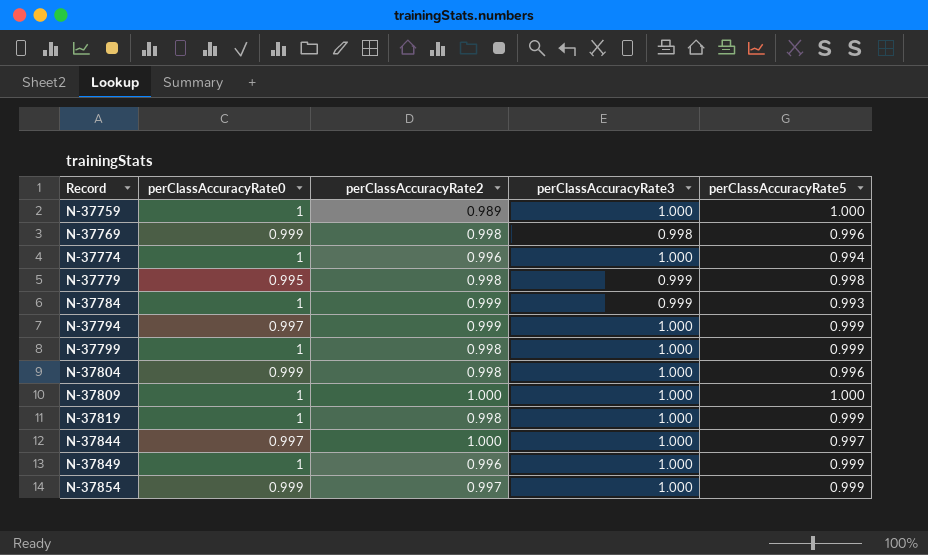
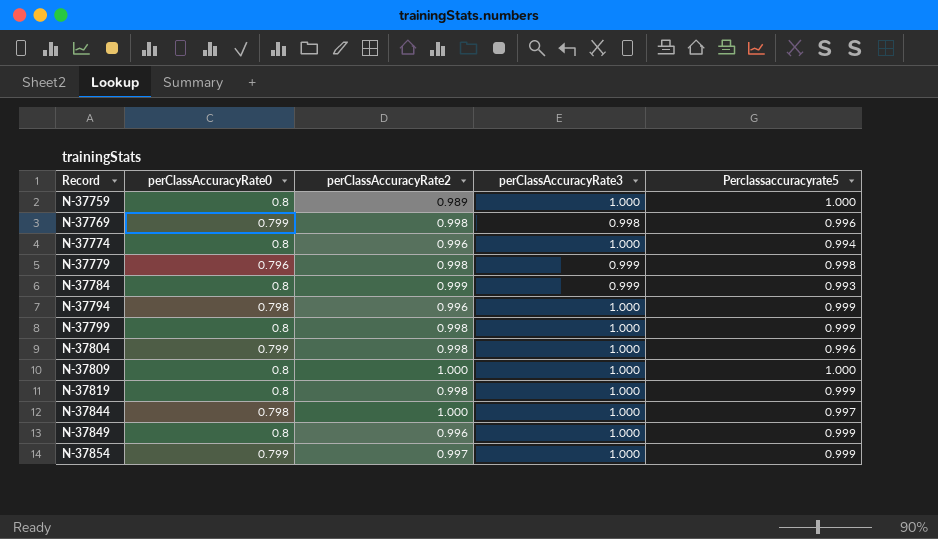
column name: perClassAccuracyRate5 -> Perclassaccuracyrate5
N-37759 | perClassAccuracyRate0: 1 -> 0.8
N-37769 | perClassAccuracyRate0: 0.999 -> 0.799
N-37774 | perClassAccuracyRate0: 1 -> 0.8
N-37779 | perClassAccuracyRate0: 0.995 -> 0.796
N-37784 | perClassAccuracyRate0: 1 -> 0.8
N-37794 | perClassAccuracyRate0: 0.997 -> 0.798
N-37794 | perClassAccuracyRate2: 0.999 -> 0.996
N-37799 | perClassAccuracyRate0: 1 -> 0.8
N-37804 | perClassAccuracyRate0: 0.999 -> 0.799
N-37809 | perClassAccuracyRate0: 1 -> 0.8
N-37819 | perClassAccuracyRate0: 1 -> 0.8
N-37844 | perClassAccuracyRate0: 0.997 -> 0.798
N-37849 | perClassAccuracyRate0: 1 -> 0.8
N-37854 | perClassAccuracyRate0: 0.999 -> 0.799

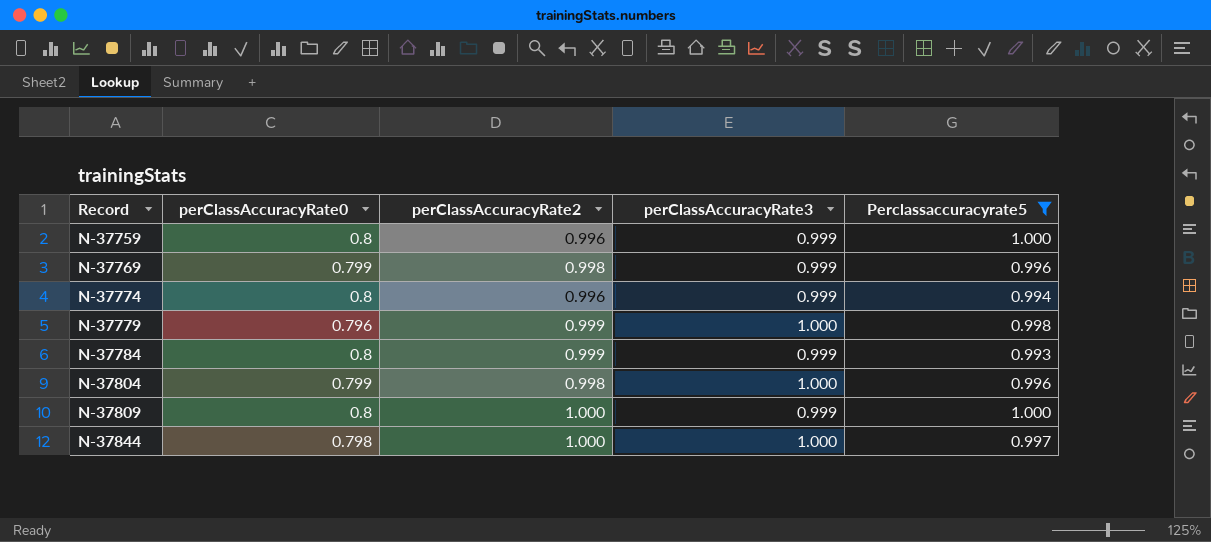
filter: none -> Perclassaccuracyrate5 != 0.999
N-37759 | perClassAccuracyRate2: 0.989 -> 0.996
N-37759 | perClassAccuracyRate3: 1.000 -> 0.999
N-37769 | perClassAccuracyRate3: 0.998 -> 0.999
N-37774 | perClassAccuracyRate3: 1.000 -> 0.999
N-37779 | perClassAccuracyRate2: 0.998 -> 0.999
N-37779 | perClassAccuracyRate3: 0.999 -> 1.000
N-37809 | perClassAccuracyRate3: 1.000 -> 0.999

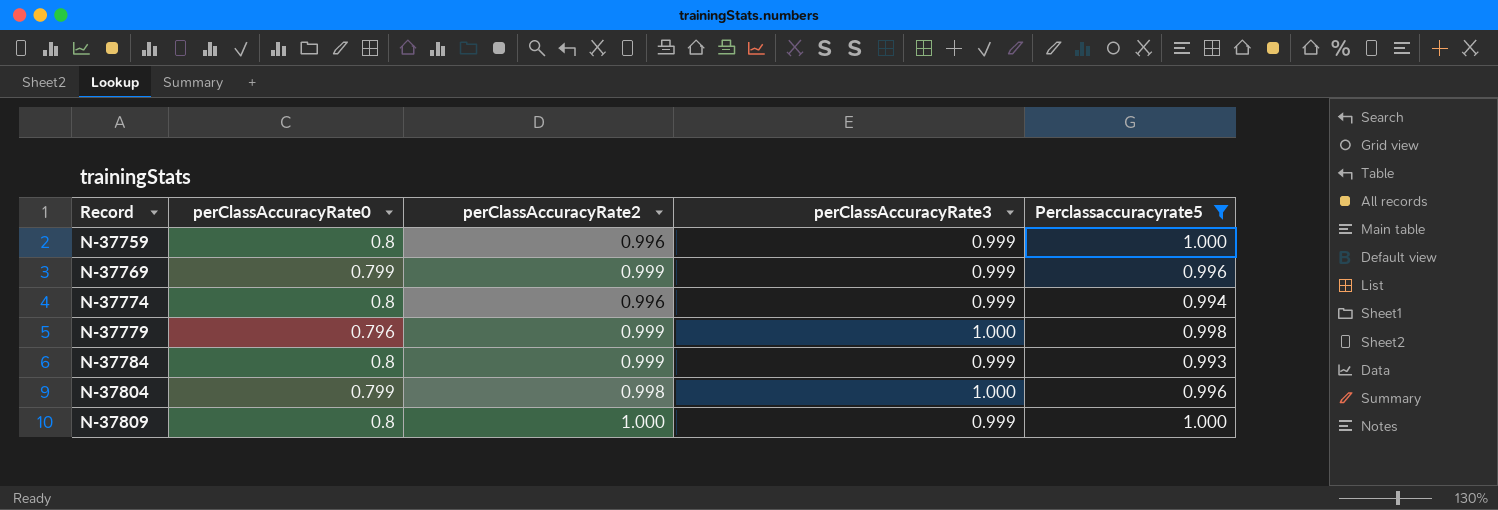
row N-37844: 0.798 | 1.000 | 1.000 | 0.997 -> none
N-37769 | perClassAccuracyRate2: 0.998 -> 0.999

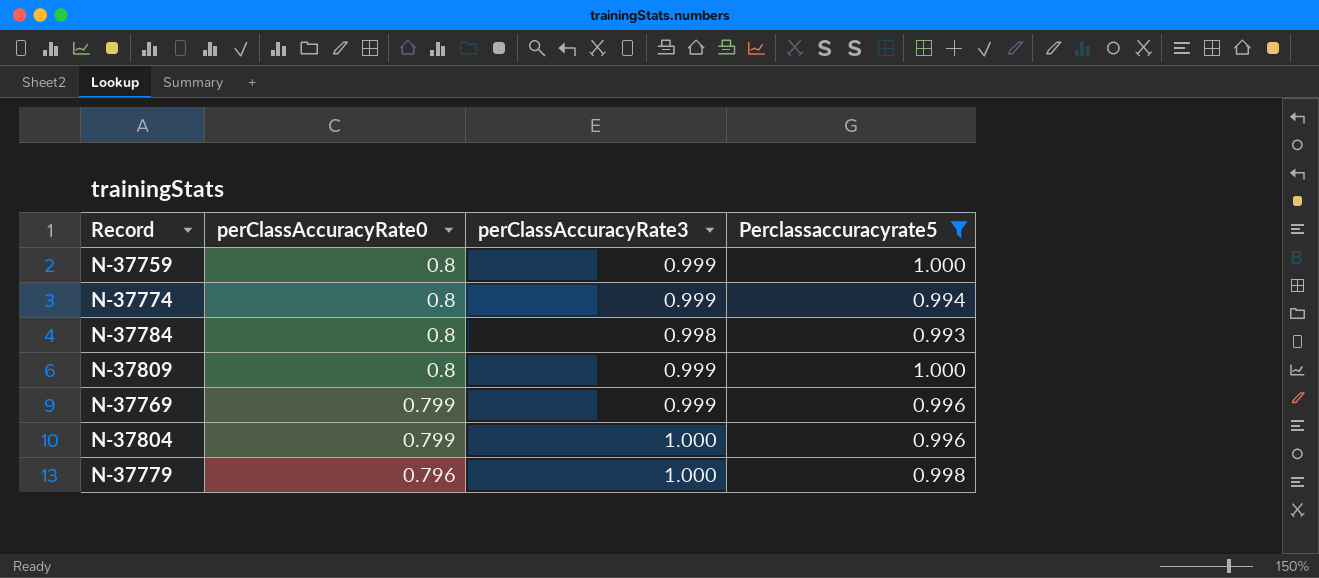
row order: Record ascending -> perClassAccuracyRate0 descending
column perClassAccuracyRate2 | position: 3 -> none
N-37784 | perClassAccuracyRate3: 0.999 -> 0.998

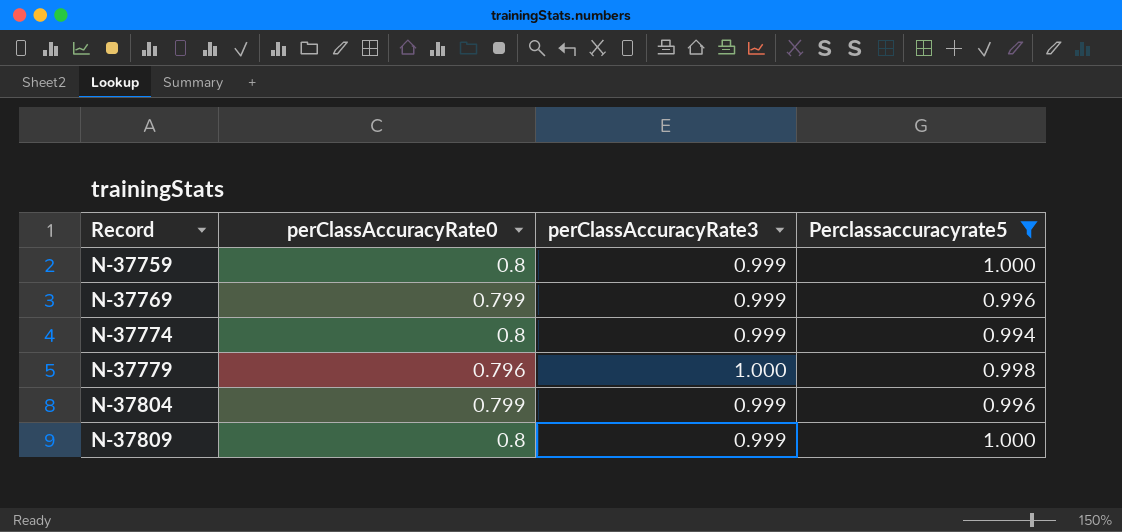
row order: perClassAccuracyRate0 descending -> Record ascending
row N-37784: 0.8 | 0.998 | 0.993 -> none
N-37804 | perClassAccuracyRate3: 1.000 -> 0.999

